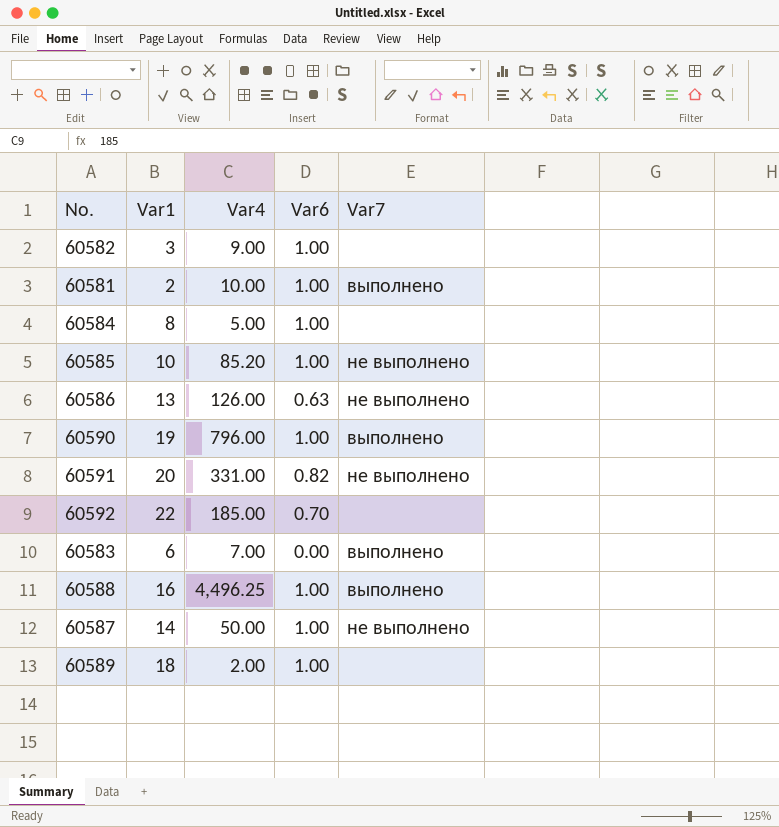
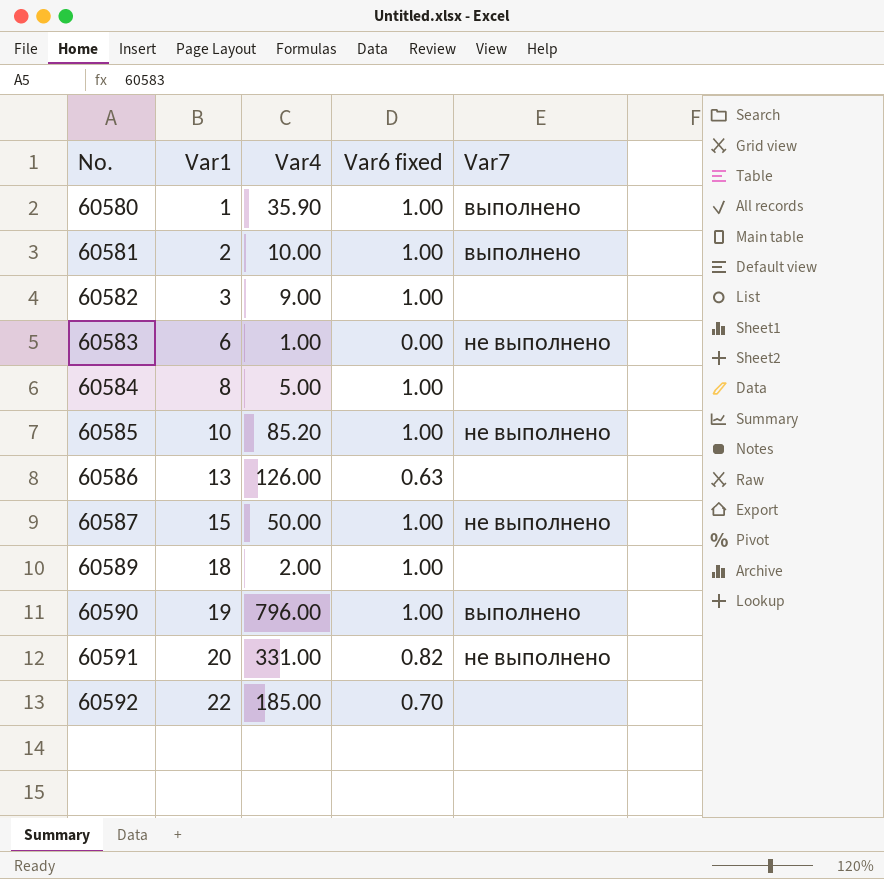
row order: none -> No. ascending
column name: Var6 -> Var6 fixed
row 60588: 16 | 4,496.25 | 1.00 | выполнено -> none
row 60580: none -> 1 | 35.90 | 1.00 | выполнено
60583 | Var4: 7.00 -> 1.00
60583 | Var7: выполнено -> не выполнено
60586 | Var7: не выполнено -> none
60587 | Var1: 14 -> 15

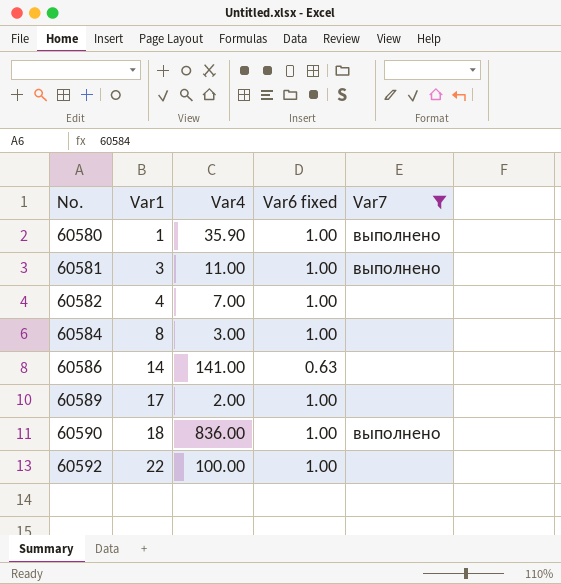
filter: none -> Var7 != не выполнено
60581 | Var1: 2 -> 3
60581 | Var4: 10.00 -> 11.00
60582 | Var1: 3 -> 4
60582 | Var4: 9.00 -> 7.00
60584 | Var4: 5.00 -> 3.00
60586 | Var1: 13 -> 14
60586 | Var4: 126.00 -> 141.00
60589 | Var1: 18 -> 17
60590 | Var1: 19 -> 18
60590 | Var4: 796.00 -> 836.00
60592 | Var4: 185.00 -> 100.00
60592 | Var6 fixed: 0.70 -> 1.00

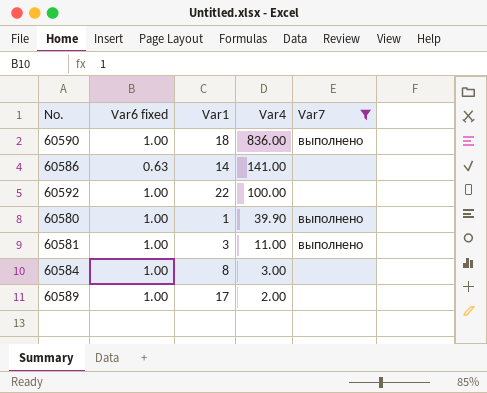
row order: No. ascending -> Var4 descending
column Var6 fixed | position: 4 -> 2
row 60582: 4 | 7.00 | 1.00 | none -> none
60580 | Var4: 35.90 -> 39.90

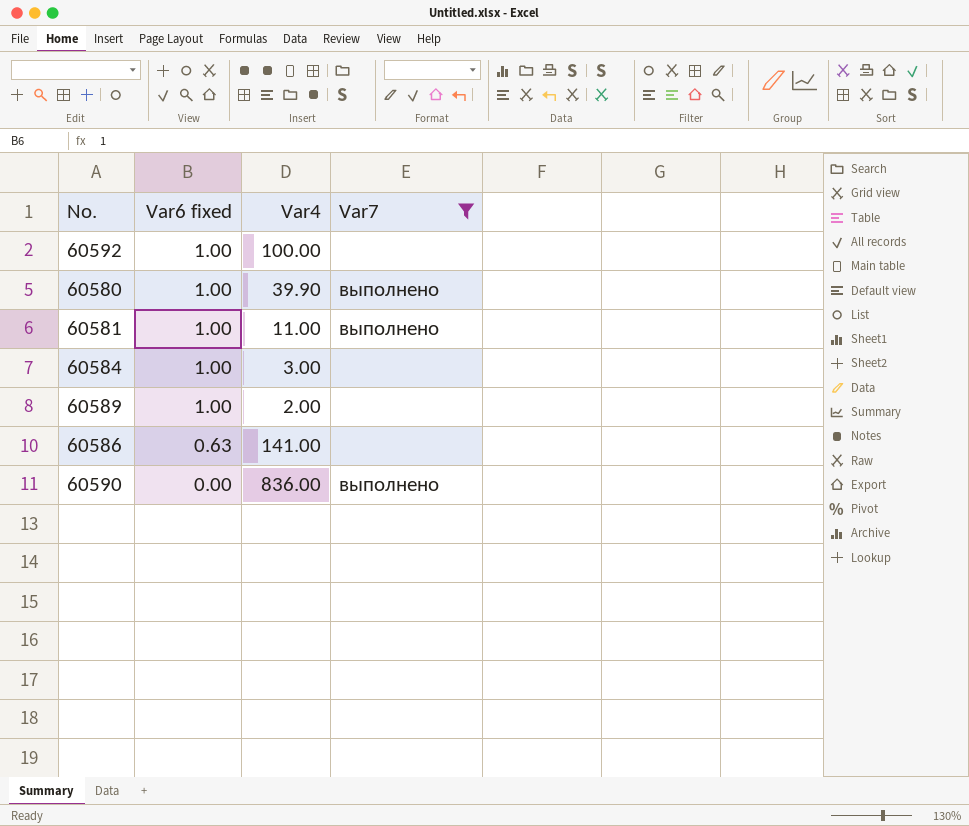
row order: Var4 descending -> Var6 fixed descending
column Var1 | position: 3 -> none
60590 | Var6 fixed: 1.00 -> 0.00

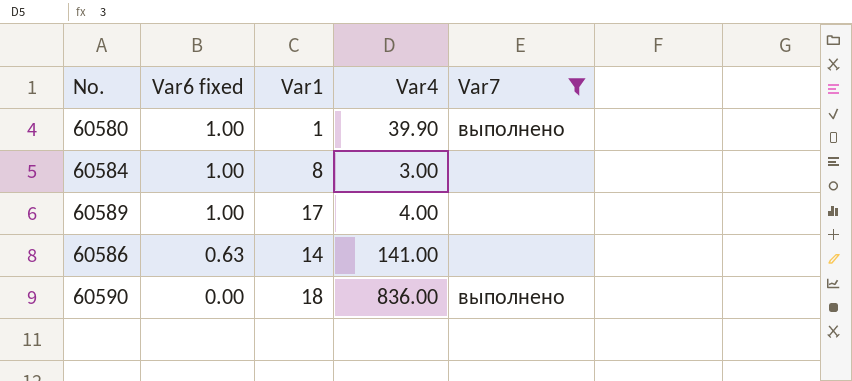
column Var1 | position: none -> 3
row 60592: 1.00 | 100.00 | none -> none
row 60581: 1.00 | 11.00 | выполнено -> none
60589 | Var4: 2.00 -> 4.00

